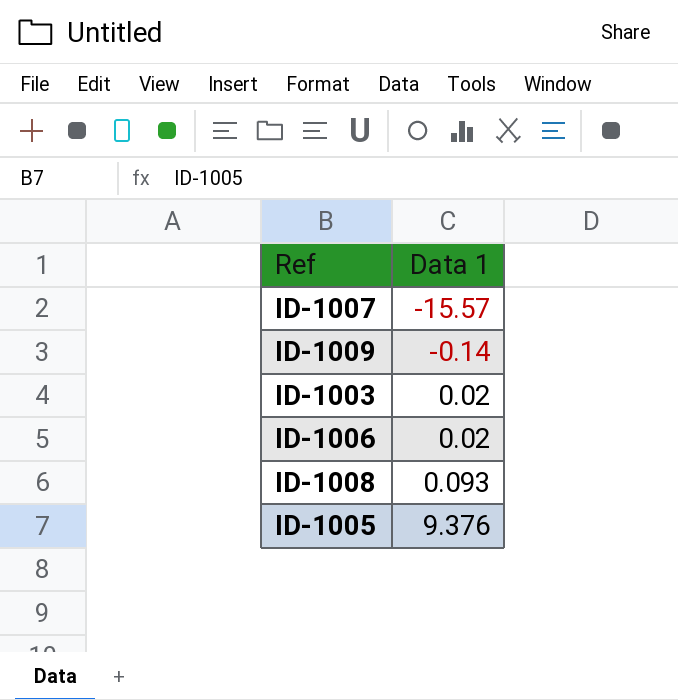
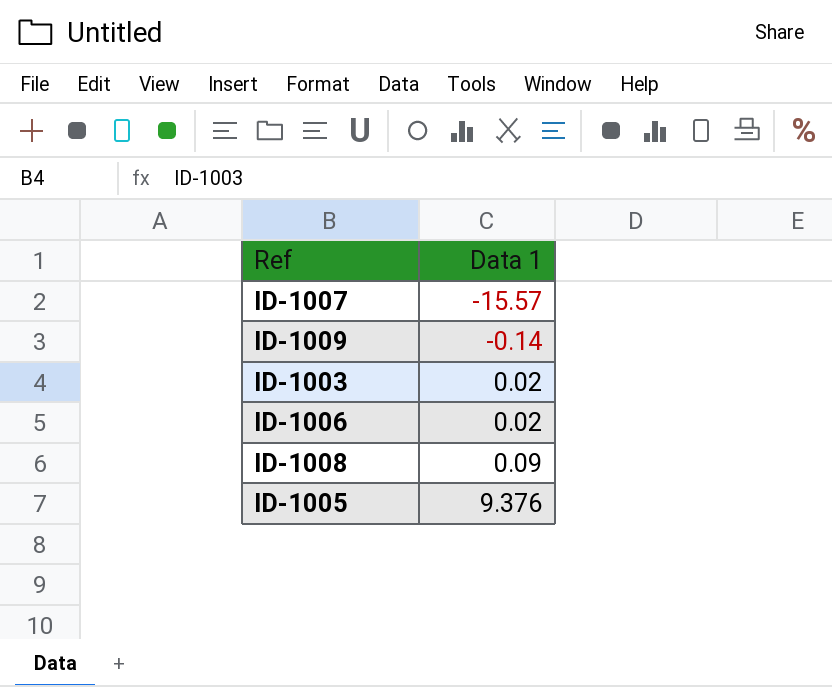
ID-1008 | Data 1: 0.093 -> 0.09

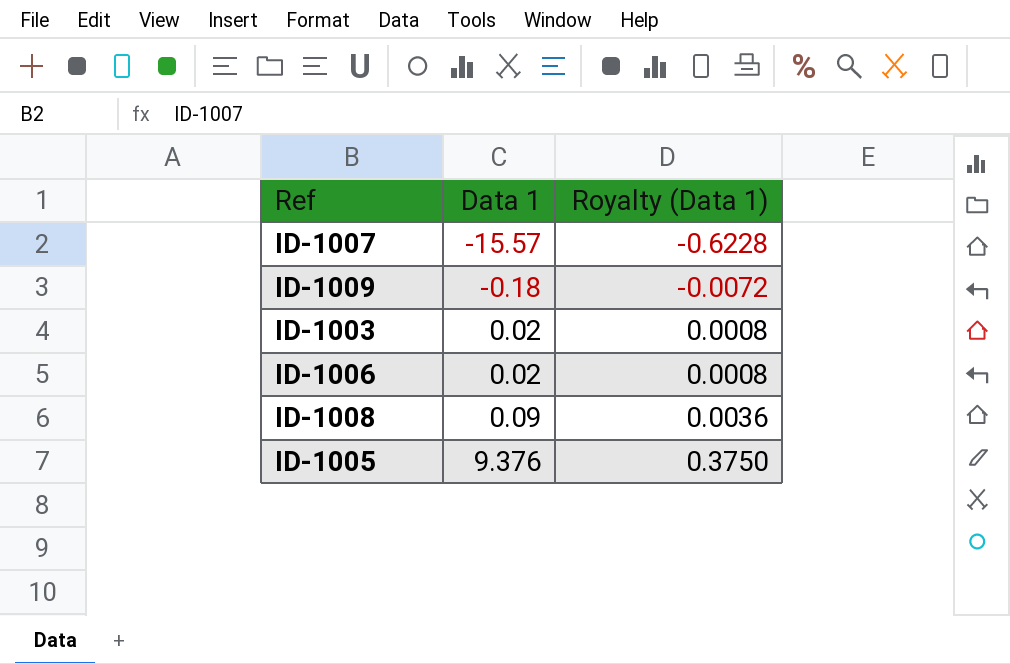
column Royalty (Data 1) | formula: none -> [Data 1] * 0.04
ID-1009 | Data 1: -0.14 -> -0.18

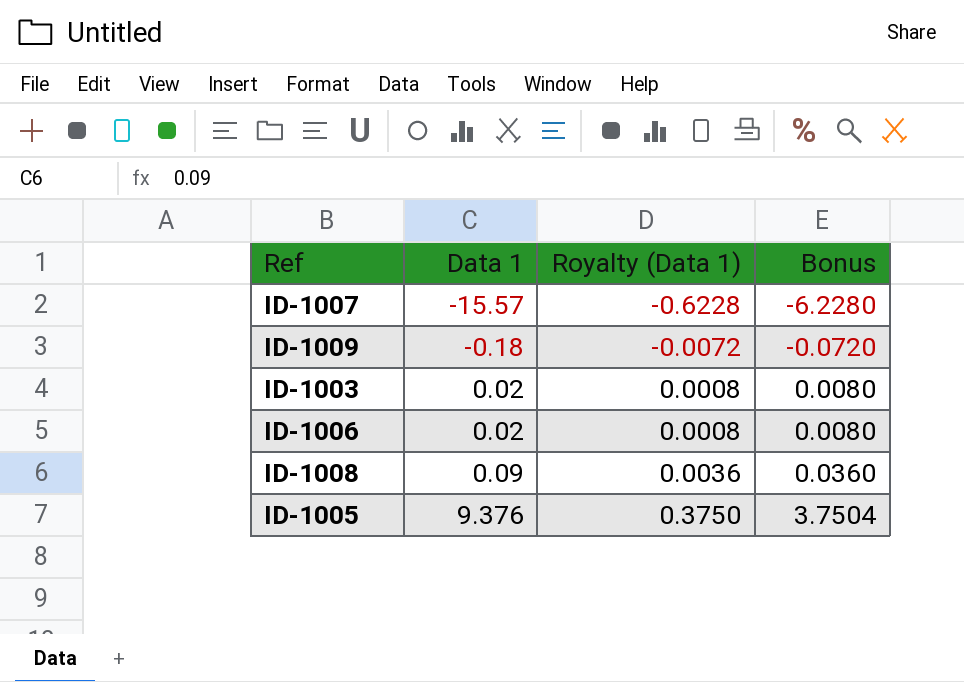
column Bonus | formula: none -> [Data 1] * 0.4

